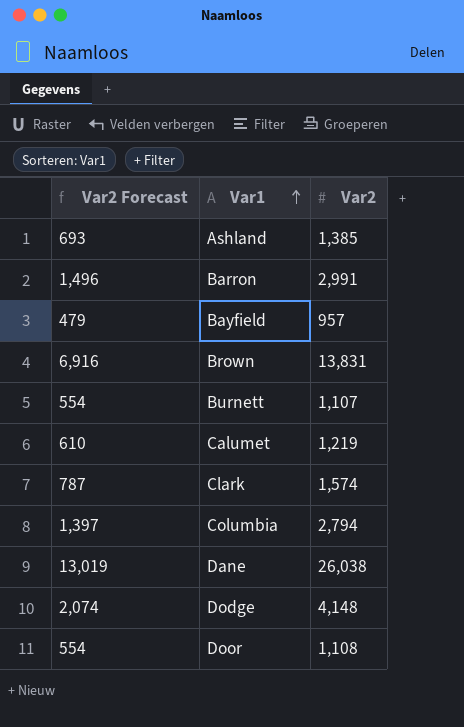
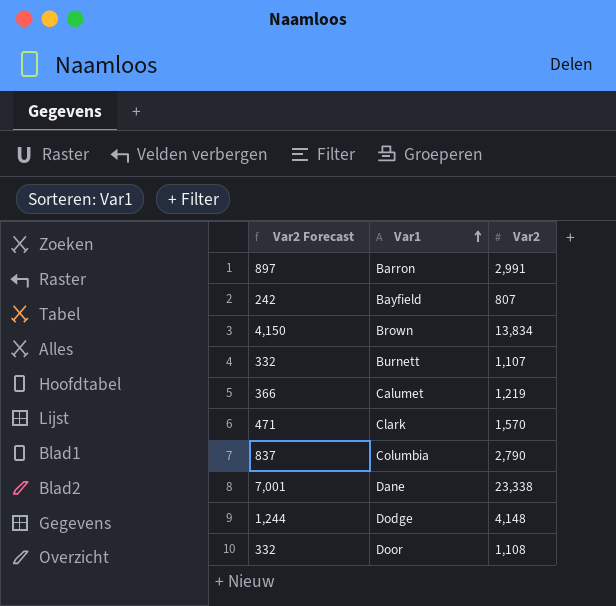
column Var2 Forecast | formula: [Var2] * 0.5 -> [Var2] * 0.3
row Ashland: 693 | 1,385 -> none
Bayfield | Var2: 957 -> 807
Brown | Var2: 13,831 -> 13,834
Clark | Var2: 1,574 -> 1,570
Columbia | Var2: 2,794 -> 2,790
Dane | Var2: 26,038 -> 23,338

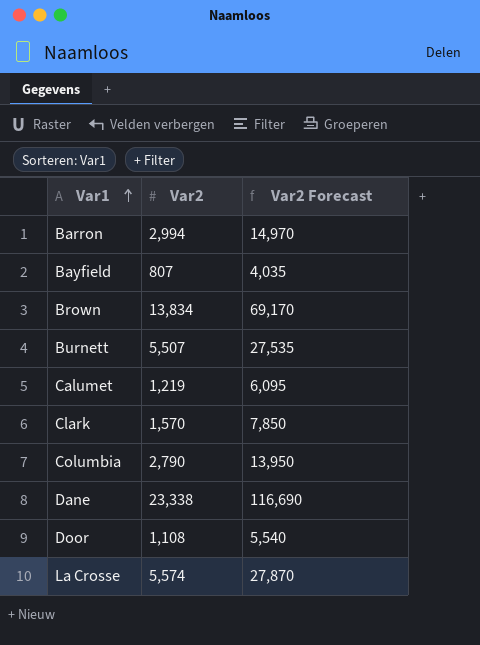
column Var2 Forecast | formula: [Var2] * 0.3 -> [Var2] * 5
column Var2 Forecast | position: 1 -> 3
row Dodge: 1,244 | 4,148 -> none
Barron | Var2: 2,991 -> 2,994
Burnett | Var2: 1,107 -> 5,507
row La Crosse: none -> 5,574 | 27,870

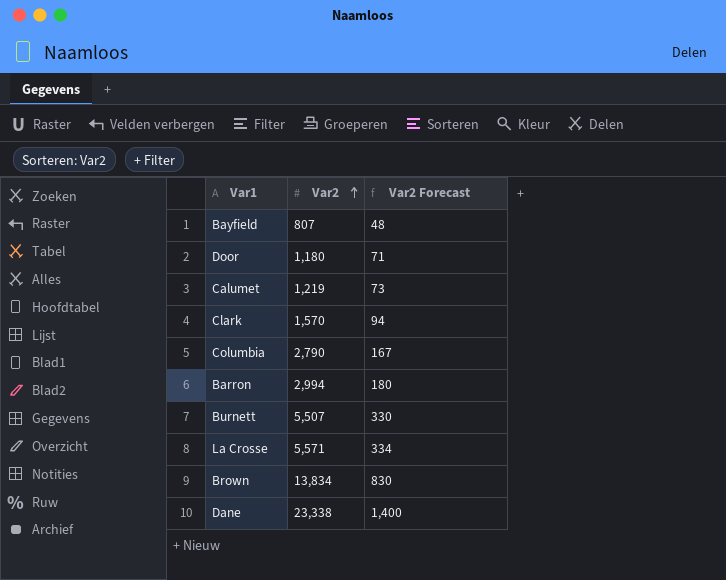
row order: Var1 ascending -> Var2 ascending
column Var2 Forecast | formula: [Var2] * 5 -> [Var2] * 0.06
Door | Var2: 1,108 -> 1,180
La Crosse | Var2: 5,574 -> 5,571

